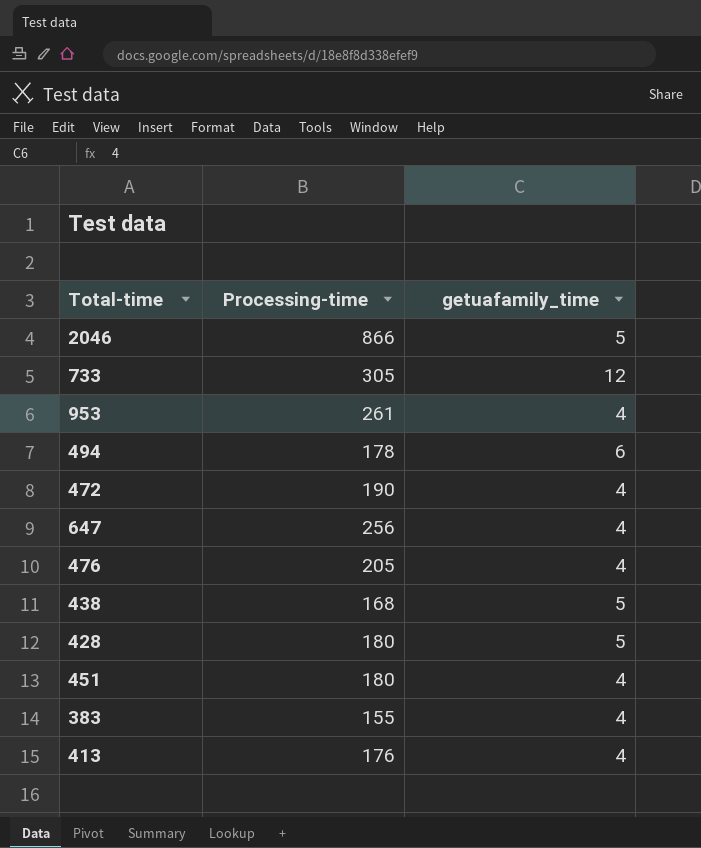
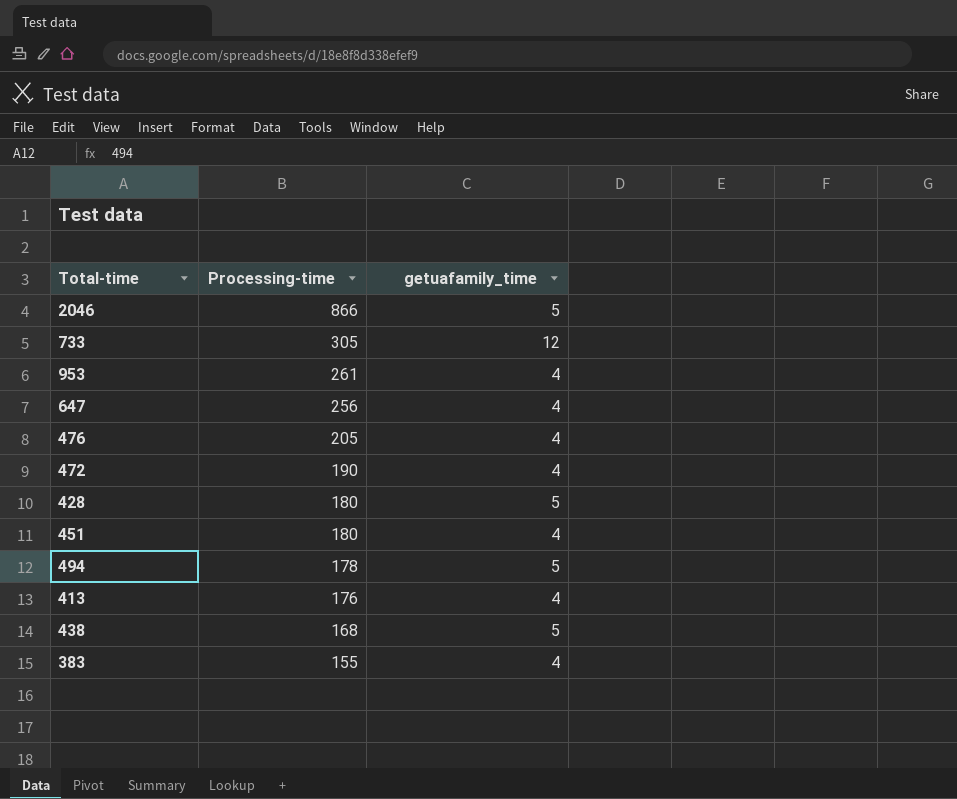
row order: none -> Processing-time descending
494 | getuafamily_time: 6 -> 5

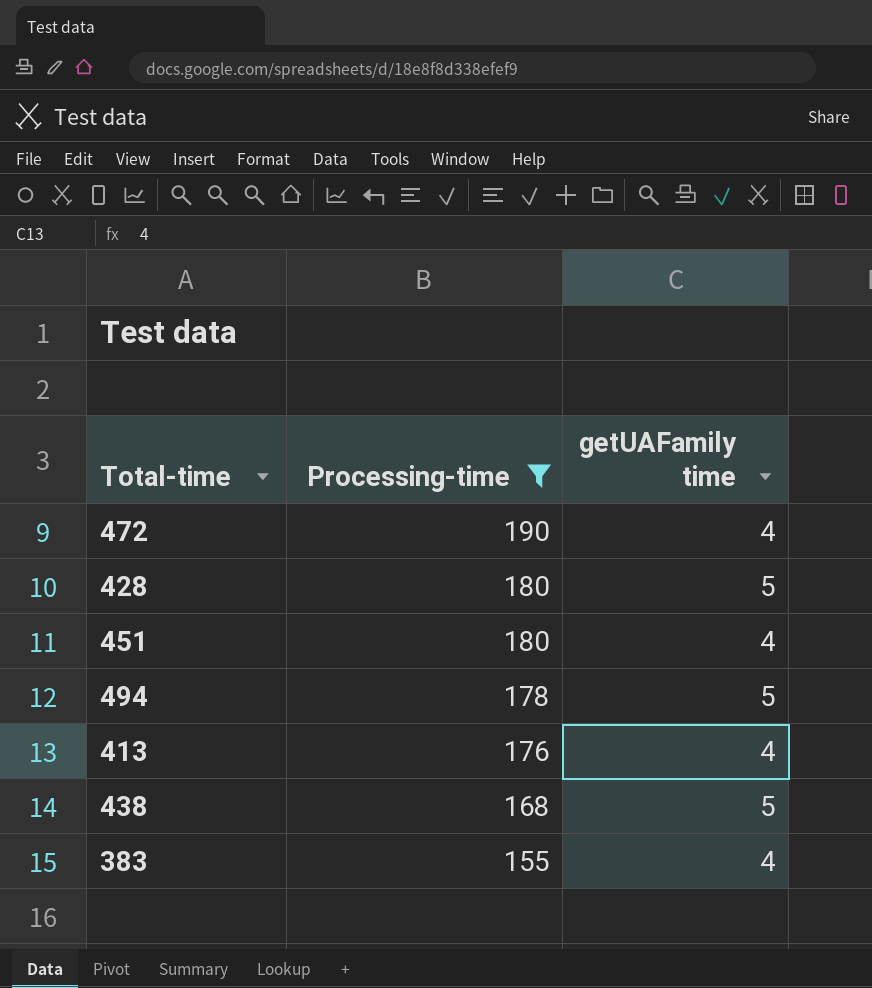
filter: none -> Processing-time <= 190
column name: getuafamily_time -> getUAFamily time

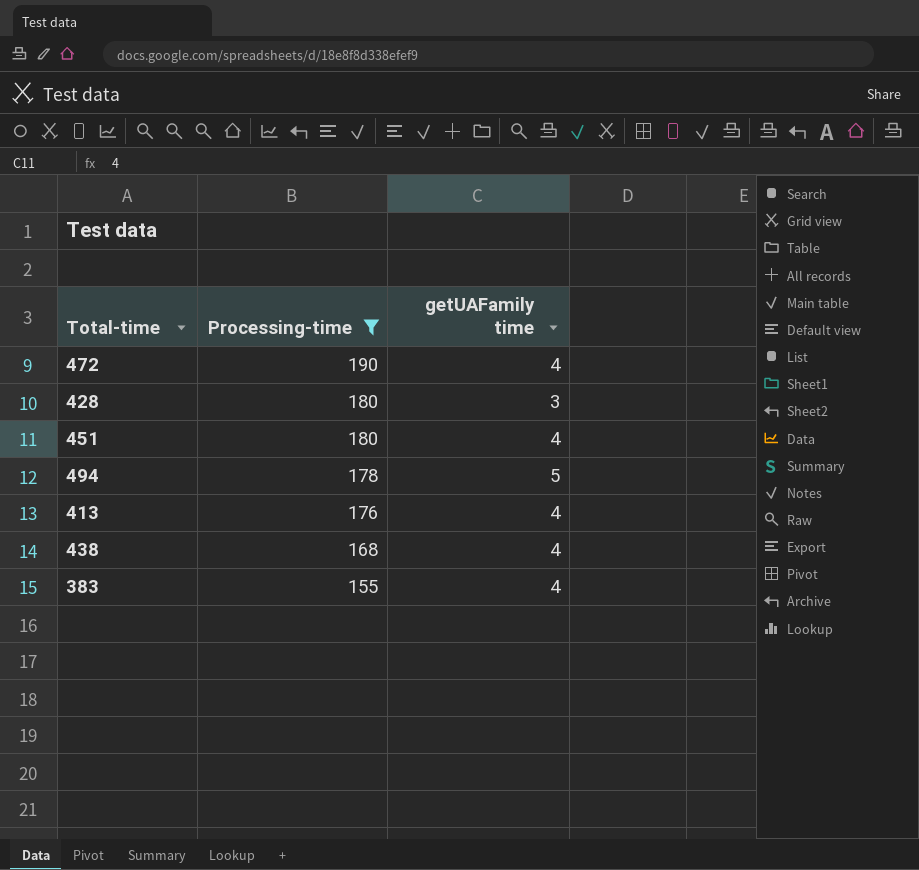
428 | getUAFamily time: 5 -> 3
438 | getUAFamily time: 5 -> 4

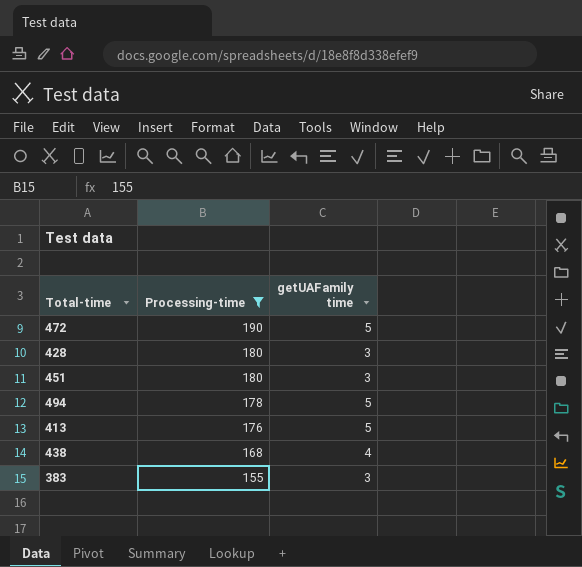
472 | getUAFamily time: 4 -> 5
451 | getUAFamily time: 4 -> 3
413 | getUAFamily time: 4 -> 5
383 | getUAFamily time: 4 -> 3

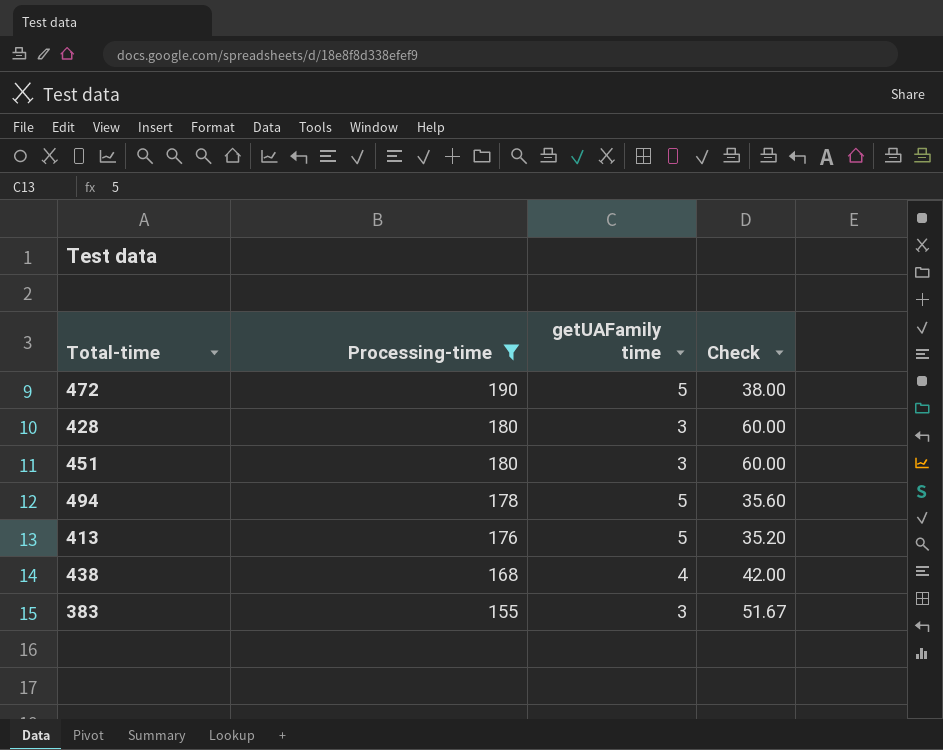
column Check | formula: none -> [Processing-time] / [getUAFamily time]

